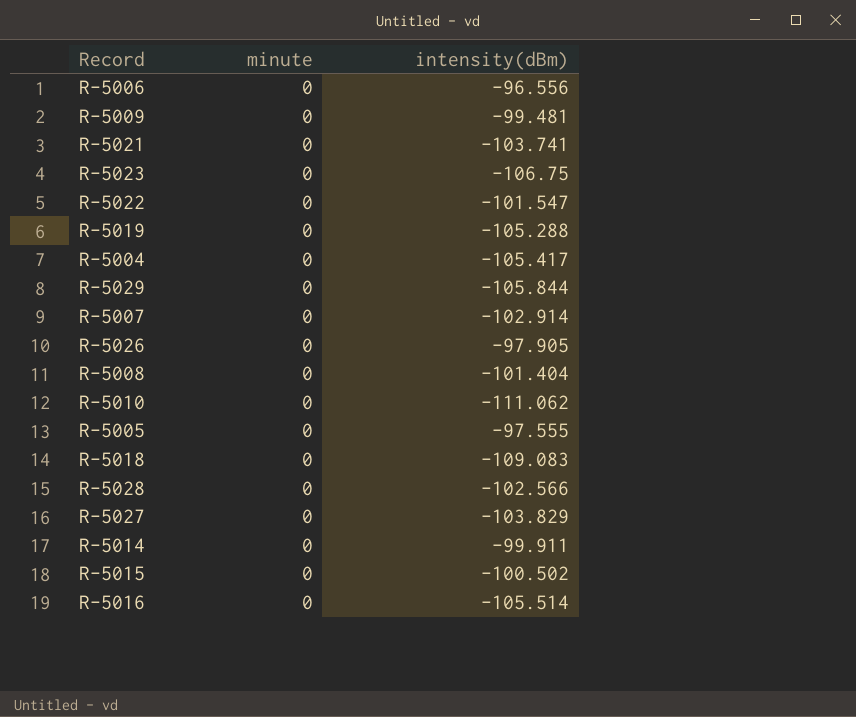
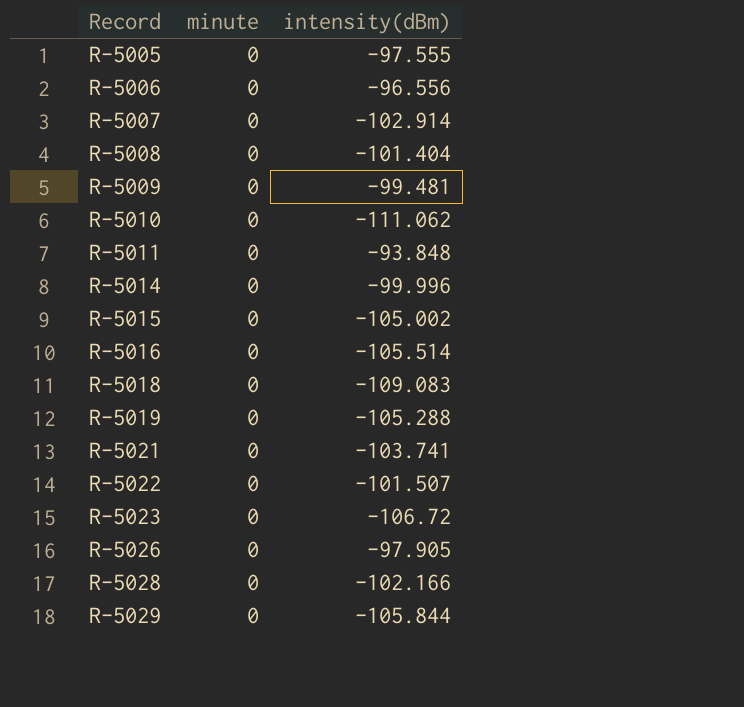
row order: none -> Record ascending
row R-5004: 0 | -105.417 -> none
row R-5027: 0 | -103.829 -> none
row R-5011: none -> 0 | -93.848
R-5014 | intensity(dBm): -99.911 -> -99.996
R-5015 | intensity(dBm): -100.502 -> -105.002
R-5022 | intensity(dBm): -101.547 -> -101.507
R-5023 | intensity(dBm): -106.75 -> -106.72
R-5028 | intensity(dBm): -102.566 -> -102.166

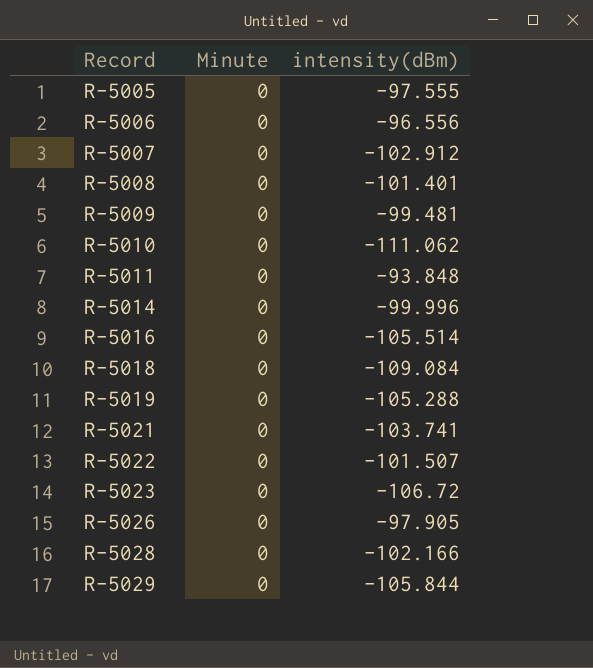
column name: minute -> Minute
row R-5015: 0 | -105.002 -> none
R-5007 | intensity(dBm): -102.914 -> -102.912
R-5008 | intensity(dBm): -101.404 -> -101.401
R-5018 | intensity(dBm): -109.083 -> -109.084

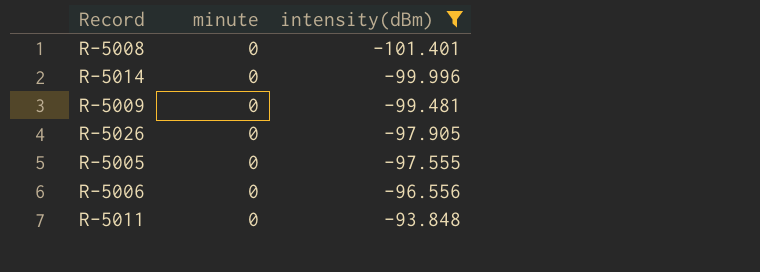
filter: none -> intensity(dBm) >= -101.401
row order: Record ascending -> intensity(dBm) ascending
column name: Minute -> minute

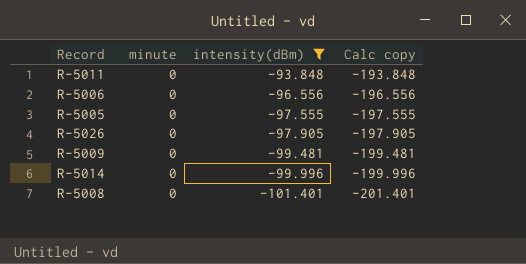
row order: intensity(dBm) ascending -> intensity(dBm) descending
column Calc copy | formula: none -> [intensity(dBm)] - 100

